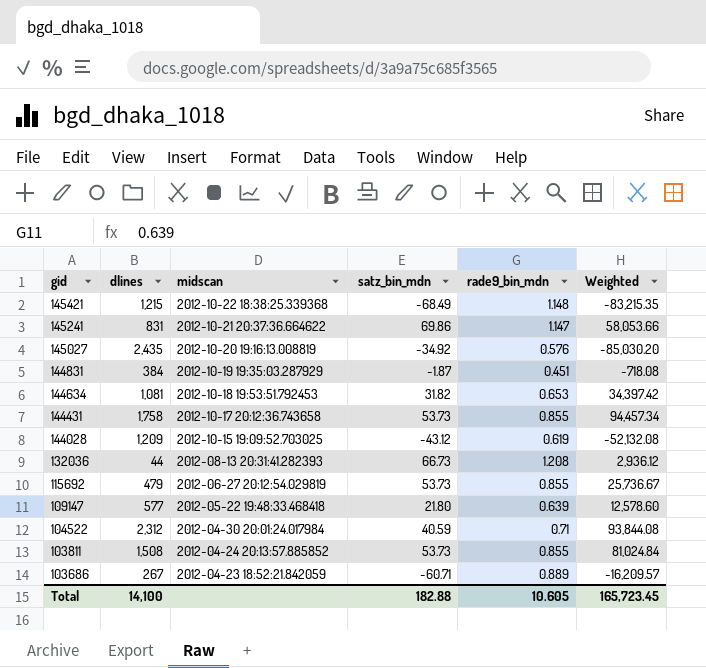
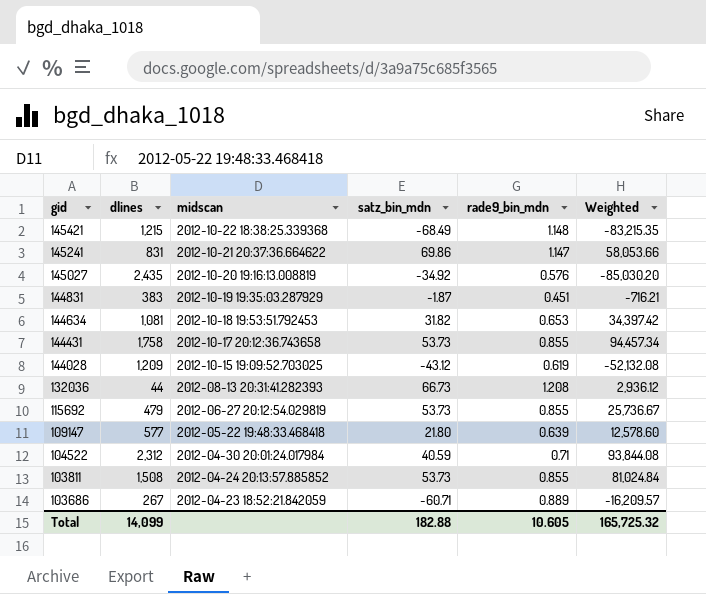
144831 | dlines: 384 -> 383
144831 | Weighted: -718.08 -> -716.21
Total | dlines: 14,100 -> 14,099
Total | Weighted: 165,723.45 -> 165,725.32

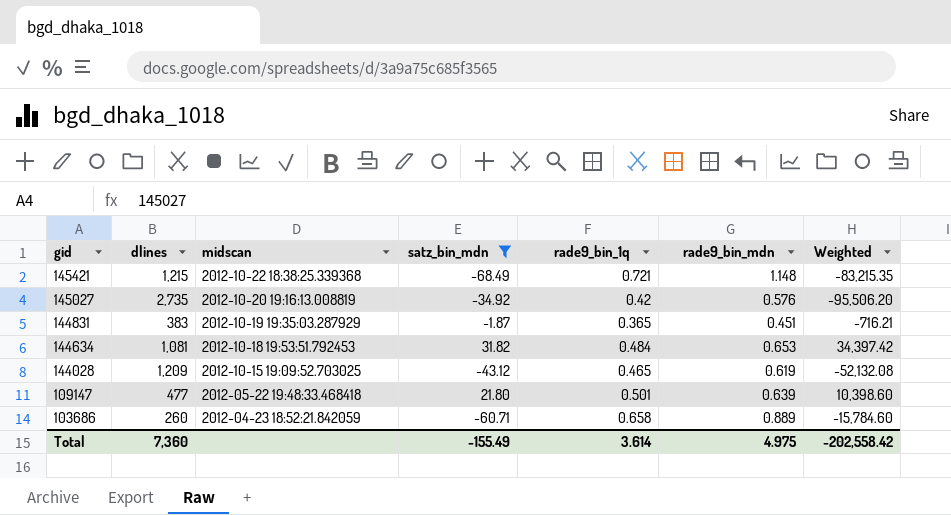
filter: none -> satz_bin_mdn <= 31.82
column rade9_bin_1q | position: none -> 5
145027 | dlines: 2,435 -> 2,735
145027 | Weighted: -85,030.20 -> -95,506.20
109147 | dlines: 577 -> 477
109147 | Weighted: 12,578.60 -> 10,398.60
103686 | dlines: 267 -> 260
103686 | Weighted: -16,209.57 -> -15,784.60
Total | dlines: 14,099 -> 7,360
Total | satz_bin_mdn: 182.88 -> -155.49
Total | rade9_bin_mdn: 10.605 -> 4.975
Total | Weighted: 165,725.32 -> -202,558.42

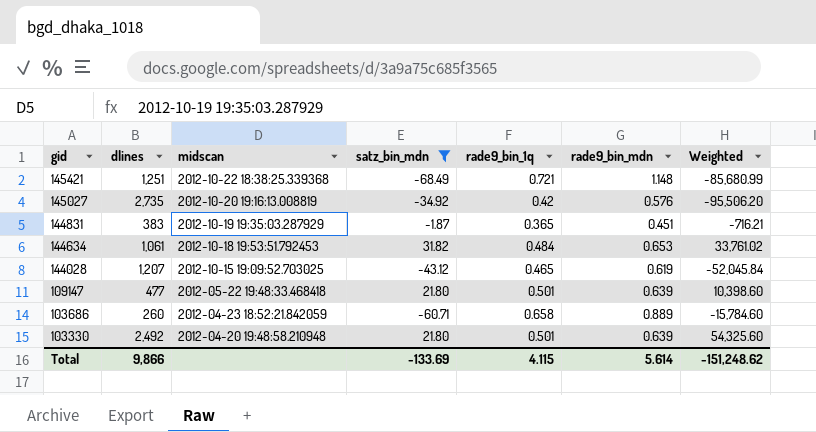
145421 | dlines: 1,215 -> 1,251
145421 | Weighted: -83,215.35 -> -85,680.99
144634 | dlines: 1,081 -> 1,061
144634 | Weighted: 34,397.42 -> 33,761.02
144028 | dlines: 1,209 -> 1,207
144028 | Weighted: -52,132.08 -> -52,045.84
row 103330: none -> 2,492 | 2012-04-20 19:48:58.210948 | 21.80 | 0.501 | 0.639 | 54,325.60
Total | dlines: 7,360 -> 9,866
Total | satz_bin_mdn: -155.49 -> -133.69
Total | rade9_bin_1q: 3.614 -> 4.115
Total | rade9_bin_mdn: 4.975 -> 5.614
Total | Weighted: -202,558.42 -> -151,248.62

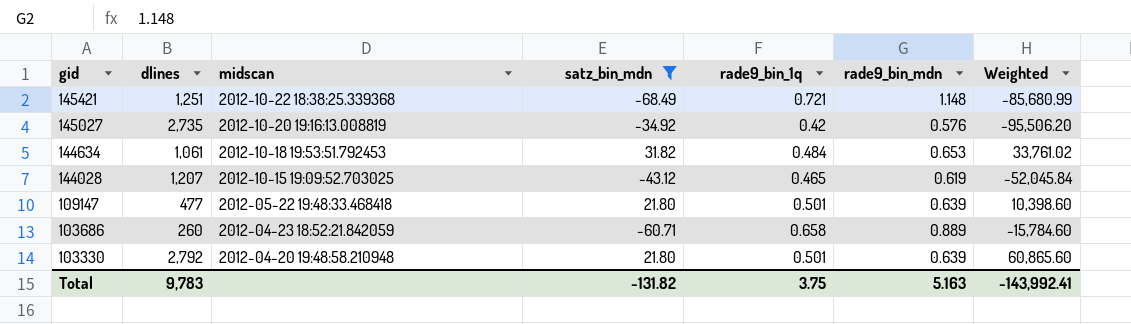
row 144831: 383 | 2012-10-19 19:35:03.287929 | -1.87 | 0.365 | 0.451 | -716.21 -> none
103330 | dlines: 2,492 -> 2,792
103330 | Weighted: 54,325.60 -> 60,865.60
Total | dlines: 9,866 -> 9,783
Total | satz_bin_mdn: -133.69 -> -131.82
Total | rade9_bin_1q: 4.115 -> 3.75
Total | rade9_bin_mdn: 5.614 -> 5.163
Total | Weighted: -151,248.62 -> -143,992.41

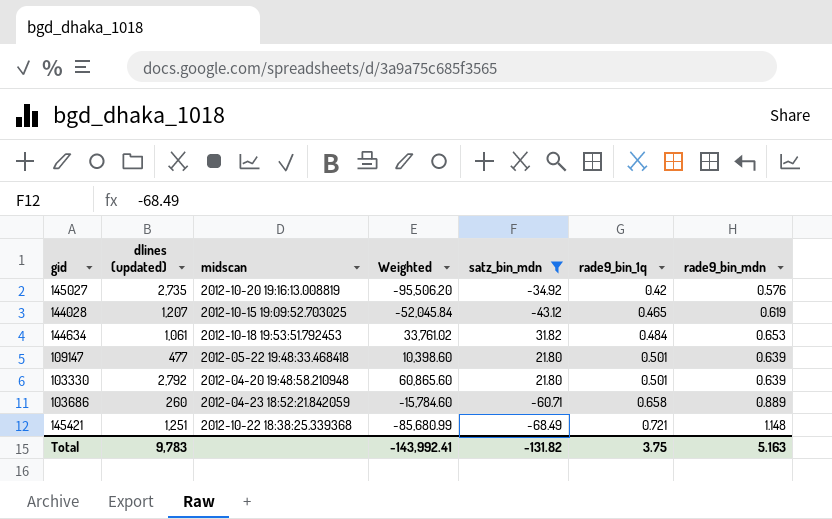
row order: gid descending -> rade9_bin_1q ascending
column name: dlines -> dlines (updated)
column Weighted | position: 7 -> 4

